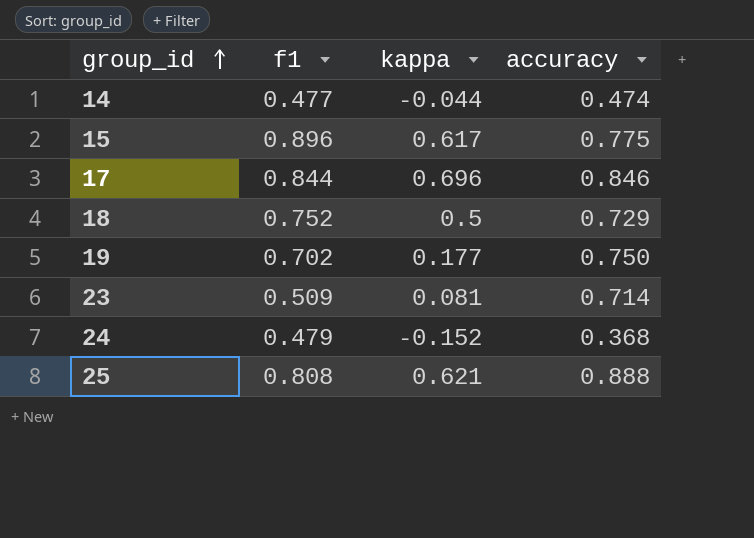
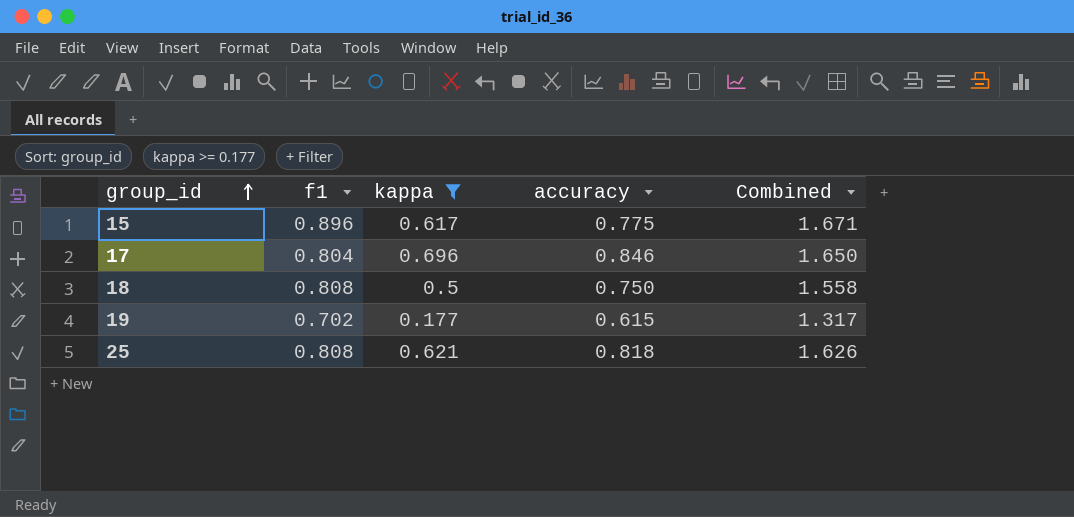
filter: none -> kappa >= 0.177
column Combined | formula: none -> [f1] + [accuracy]
17 | f1: 0.844 -> 0.804
18 | f1: 0.752 -> 0.808
18 | accuracy: 0.729 -> 0.750
19 | accuracy: 0.750 -> 0.615
25 | accuracy: 0.888 -> 0.818

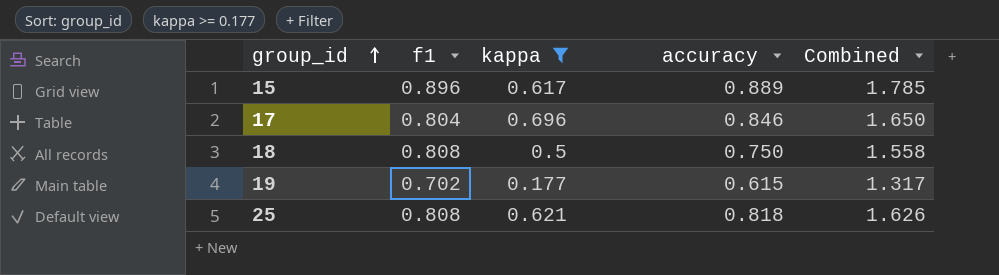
15 | accuracy: 0.775 -> 0.889
15 | Combined: 1.671 -> 1.785

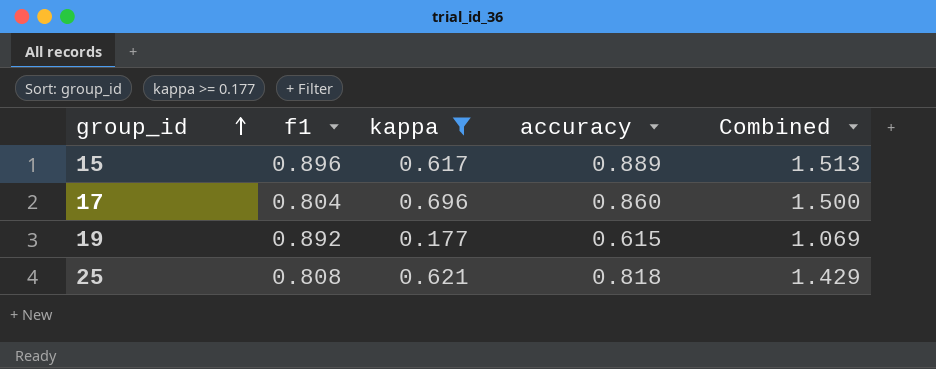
column Combined | formula: [f1] + [accuracy] -> [f1] + [kappa]
row 18: 0.808 | 0.5 | 0.750 | 1.558 -> none
17 | accuracy: 0.846 -> 0.860
19 | f1: 0.702 -> 0.892

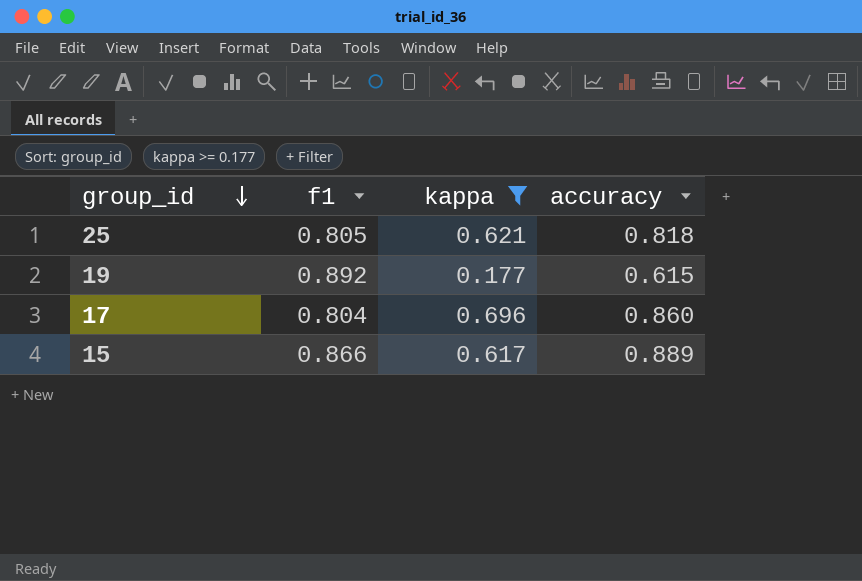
row order: group_id ascending -> group_id descending
column Combined | formula: [f1] + [kappa] -> none
25 | f1: 0.808 -> 0.805
15 | f1: 0.896 -> 0.866

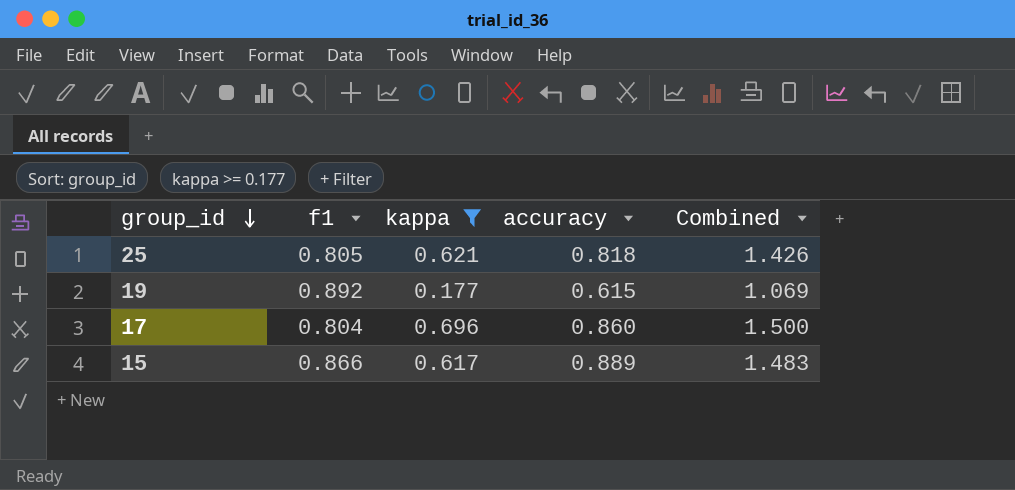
column Combined | formula: none -> [f1] + [kappa]

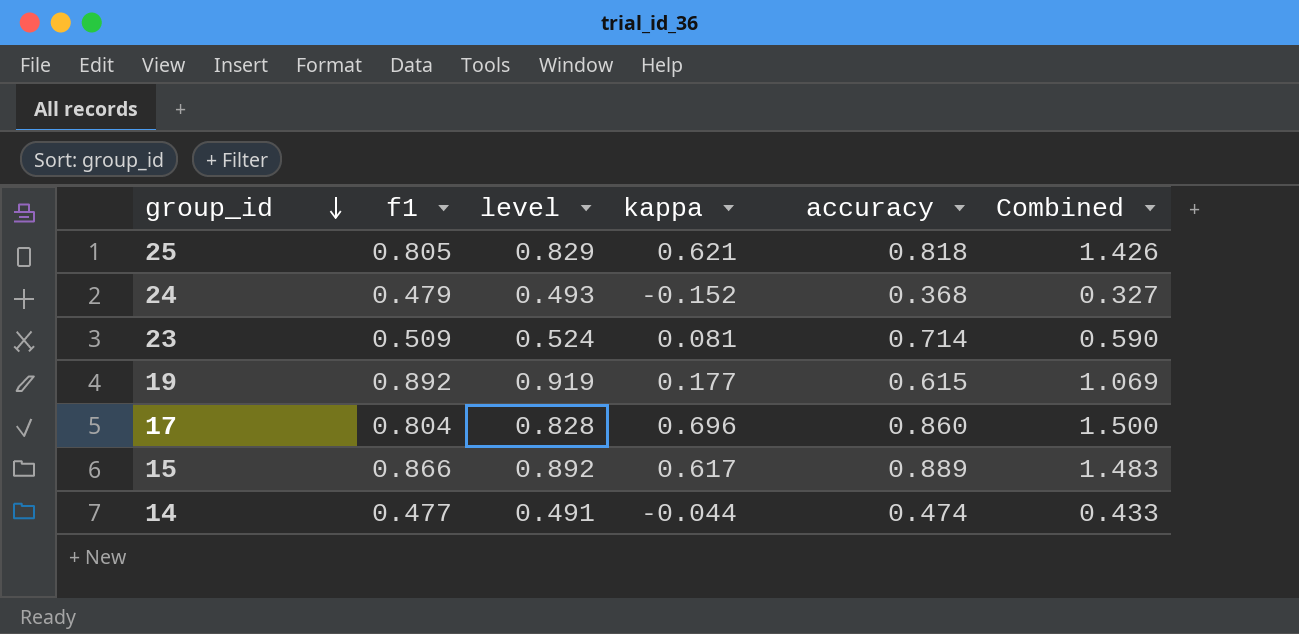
filter: kappa >= 0.177 -> none
column level | formula: none -> [f1] * 1.03

